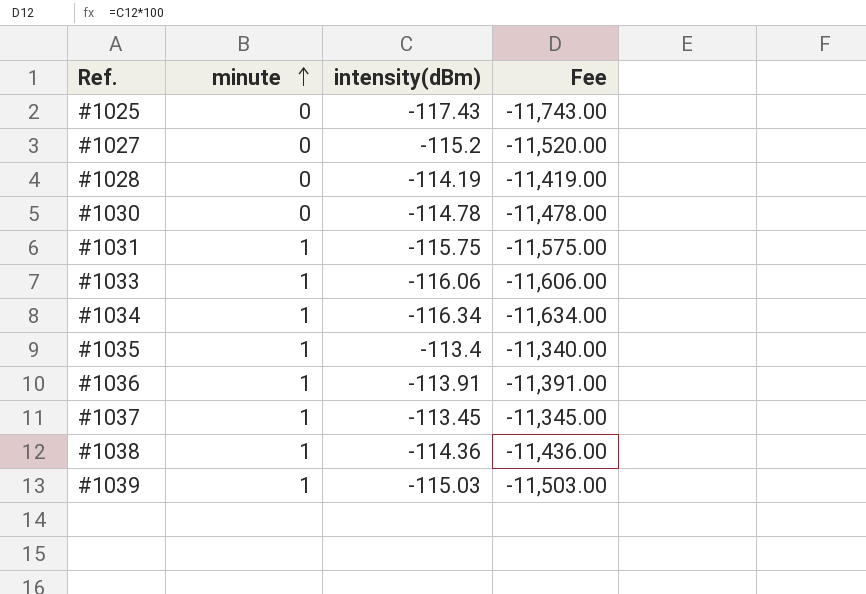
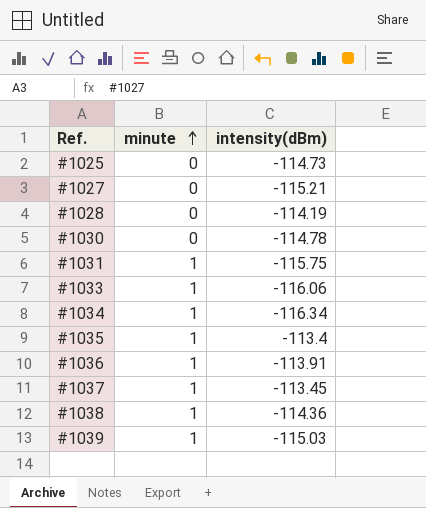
column Fee | formula: [intensity(dBm)] * 100 -> none
#1025 | intensity(dBm): -117.43 -> -114.73
#1027 | intensity(dBm): -115.2 -> -115.21

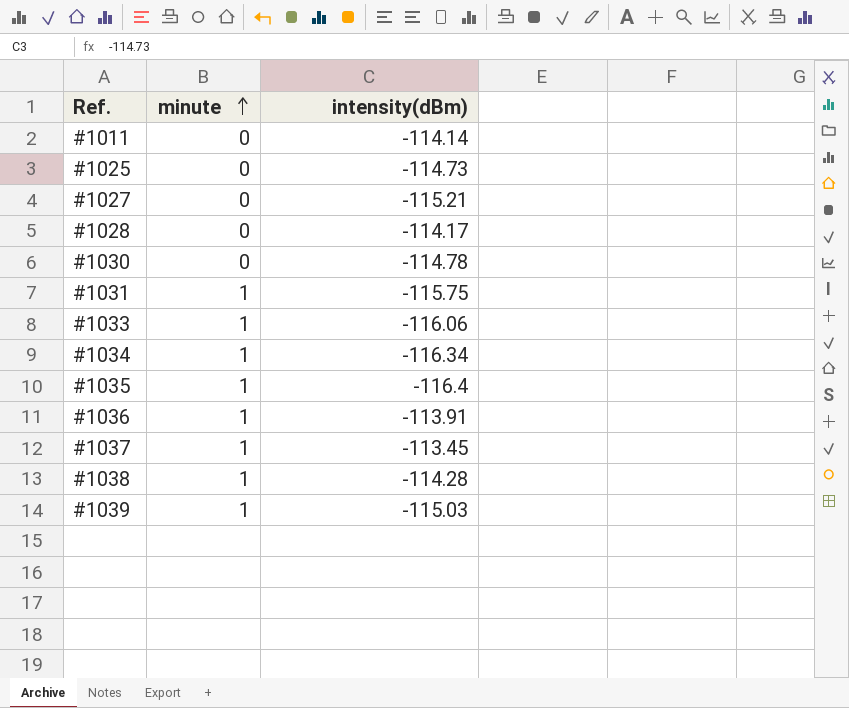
row #1011: none -> 0 | -114.14
#1028 | intensity(dBm): -114.19 -> -114.17
#1035 | intensity(dBm): -113.4 -> -116.4
#1038 | intensity(dBm): -114.36 -> -114.28

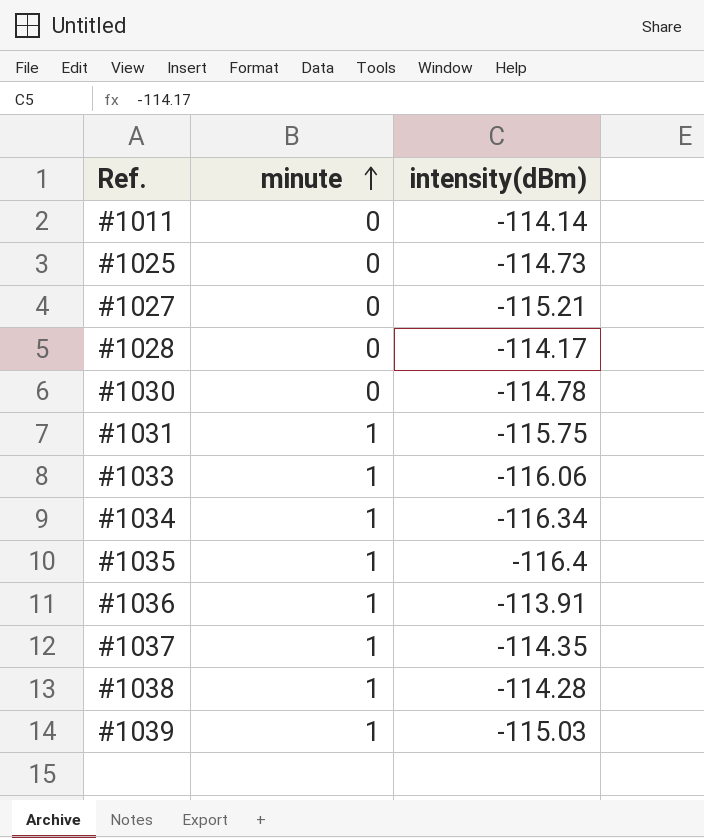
#1037 | intensity(dBm): -113.45 -> -114.35

